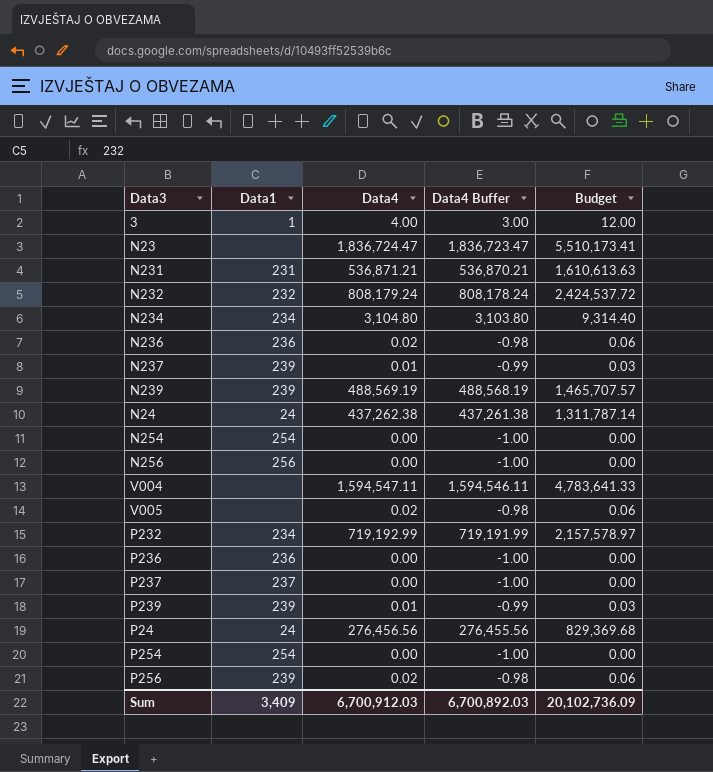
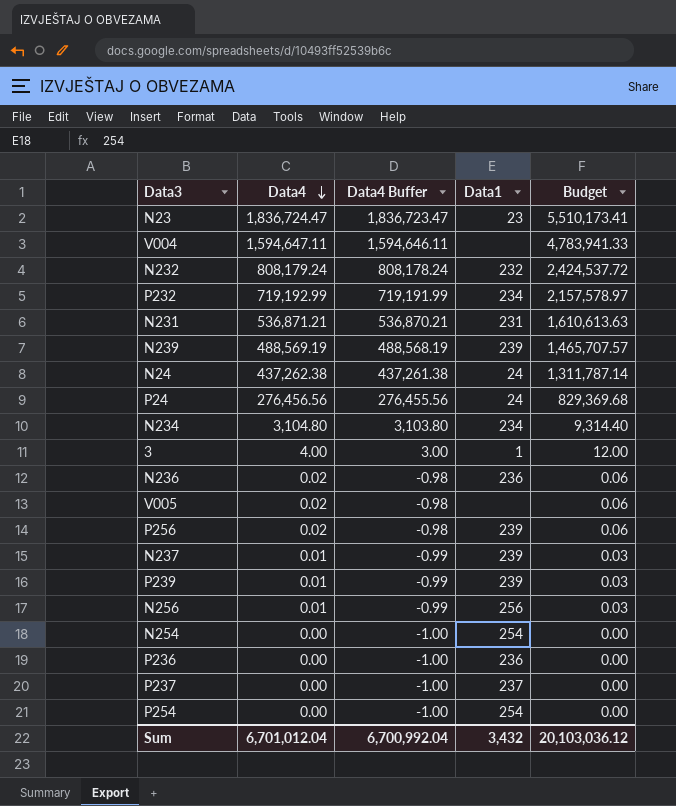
row order: none -> Data4 descending
column Data1 | position: 2 -> 4
N23 | Data1: none -> 23
V004 | Data4: 1,594,547.11 -> 1,594,647.11
V004 | Data4 Buffer: 1,594,546.11 -> 1,594,646.11
V004 | Budget: 4,783,641.33 -> 4,783,941.33
N256 | Data4: 0.00 -> 0.01
N256 | Data4 Buffer: -1.00 -> -0.99
N256 | Budget: 0.00 -> 0.03
Sum | Data4: 6,700,912.03 -> 6,701,012.04
Sum | Data4 Buffer: 6,700,892.03 -> 6,700,992.04
Sum | Data1: 3,409 -> 3,432
Sum | Budget: 20,102,736.09 -> 20,103,036.12

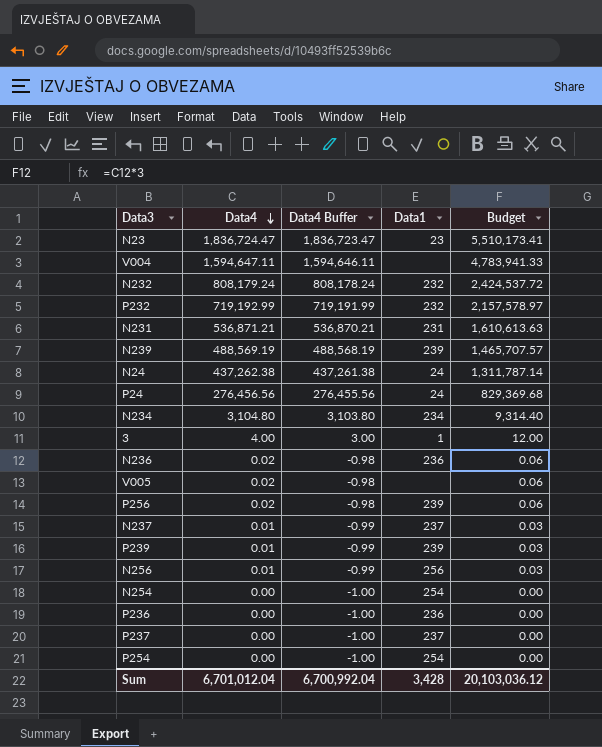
P232 | Data1: 234 -> 232
N237 | Data1: 239 -> 237
Sum | Data1: 3,432 -> 3,428

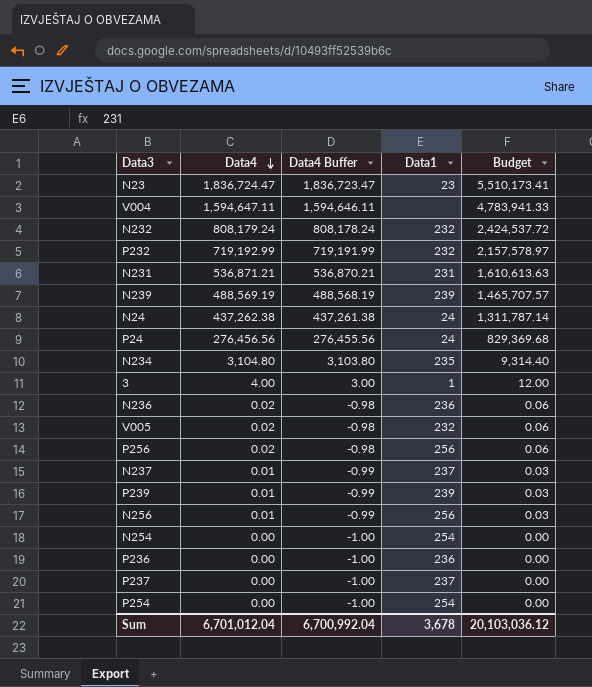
N234 | Data1: 234 -> 235
V005 | Data1: none -> 232
P256 | Data1: 239 -> 256
Sum | Data1: 3,428 -> 3,678

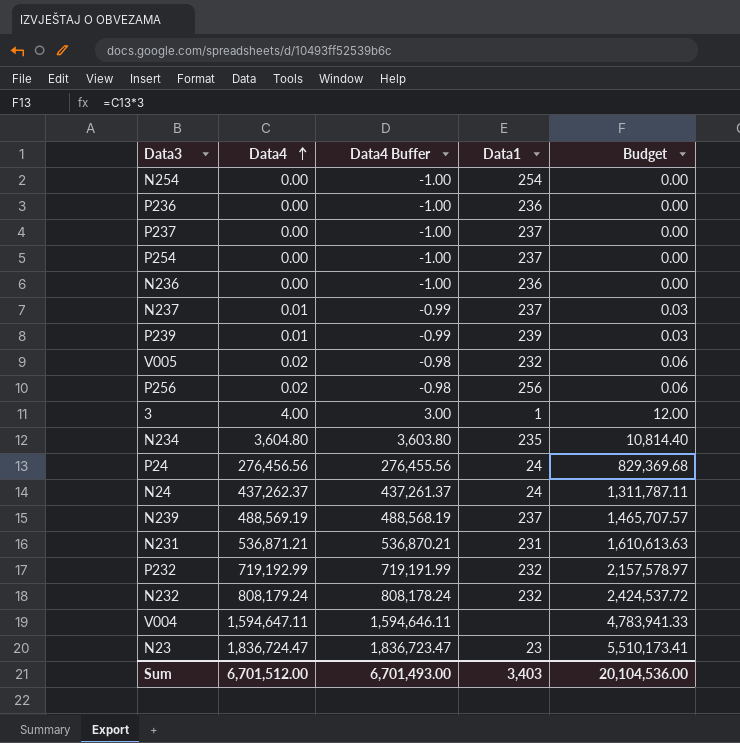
row order: Data4 descending -> Data4 ascending
row N256: 0.01 | -0.99 | 256 | 0.03 -> none
P254 | Data1: 254 -> 237
N236 | Data4: 0.02 -> 0.00
N236 | Data4 Buffer: -0.98 -> -1.00
N236 | Budget: 0.06 -> 0.00
N234 | Data4: 3,104.80 -> 3,604.80
N234 | Data4 Buffer: 3,103.80 -> 3,603.80
N234 | Budget: 9,314.40 -> 10,814.40
N24 | Data4: 437,262.38 -> 437,262.37
N24 | Data4 Buffer: 437,261.38 -> 437,261.37
N24 | Budget: 1,311,787.14 -> 1,311,787.11
N239 | Data1: 239 -> 237
Sum | Data4: 6,701,012.04 -> 6,701,512.00
Sum | Data4 Buffer: 6,700,992.04 -> 6,701,493.00
Sum | Data1: 3,678 -> 3,403
Sum | Budget: 20,103,036.12 -> 20,104,536.00

